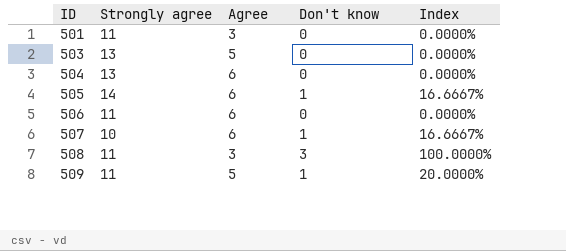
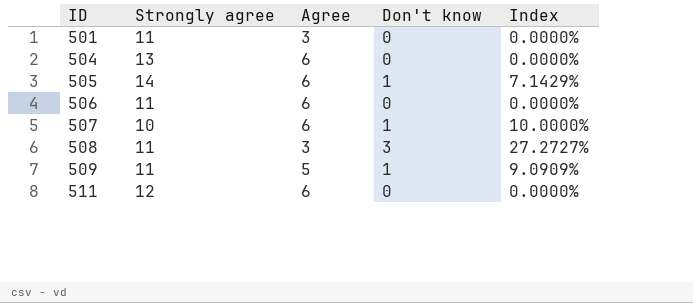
column Index | formula: [Don't know] / [Agree] -> [Don't know] / [Strongly agree]
row 503: 13 | 5 | 0 | 0.0000% -> none
row 511: none -> 12 | 6 | 0 | 0.0000%

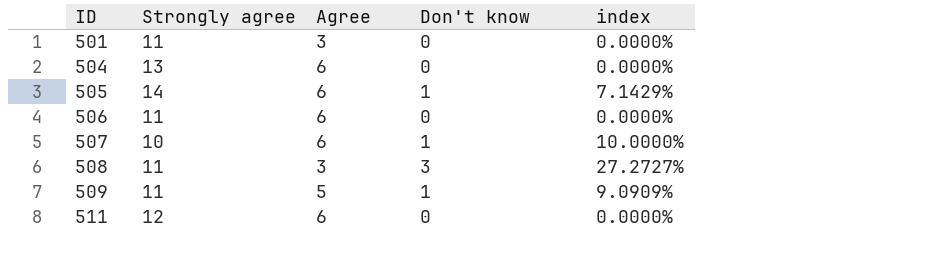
column name: Index -> index

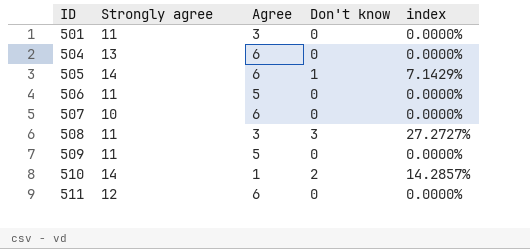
506 | Agree: 6 -> 5
507 | Don't know: 1 -> 0
507 | index: 10.0000% -> 0.0000%
509 | Don't know: 1 -> 0
509 | index: 9.0909% -> 0.0000%
row 510: none -> 14 | 1 | 2 | 14.2857%

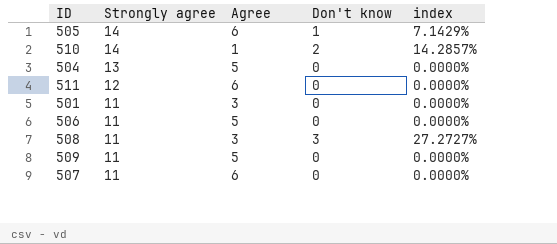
row order: ID ascending -> Strongly agree descending
504 | Agree: 6 -> 5
507 | Strongly agree: 10 -> 11

